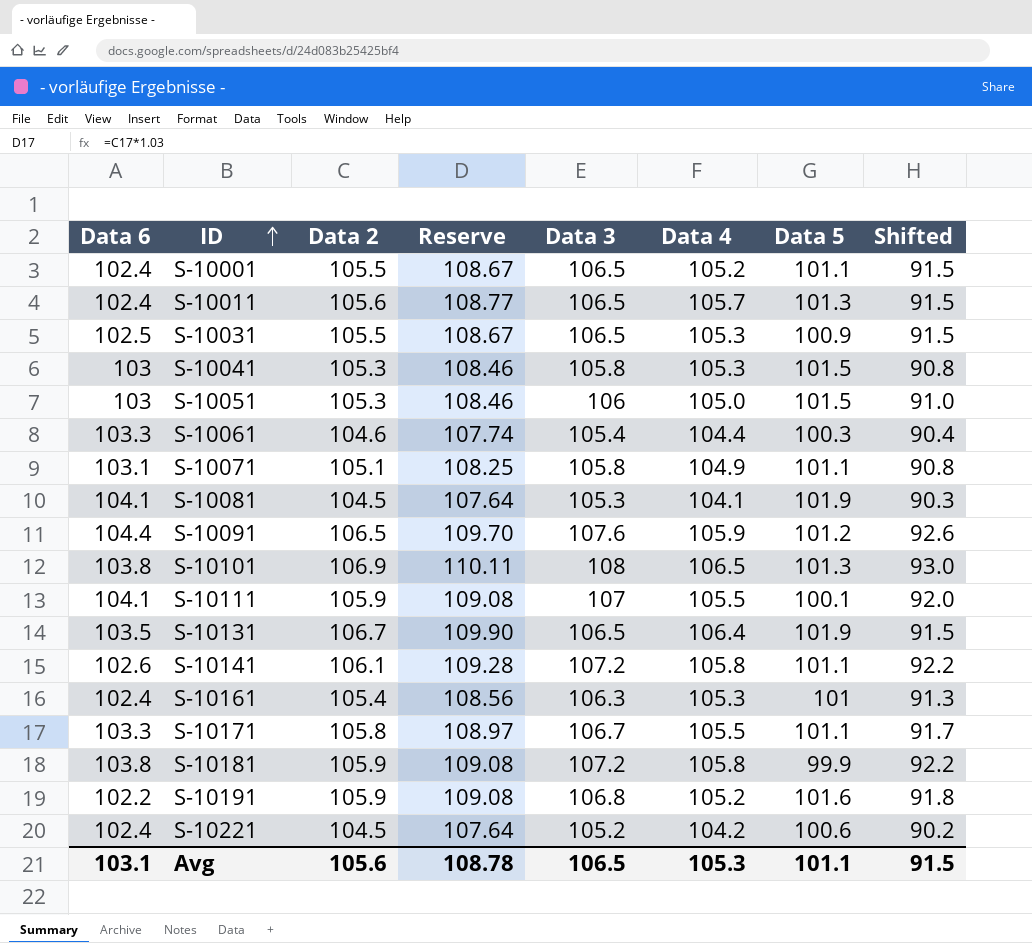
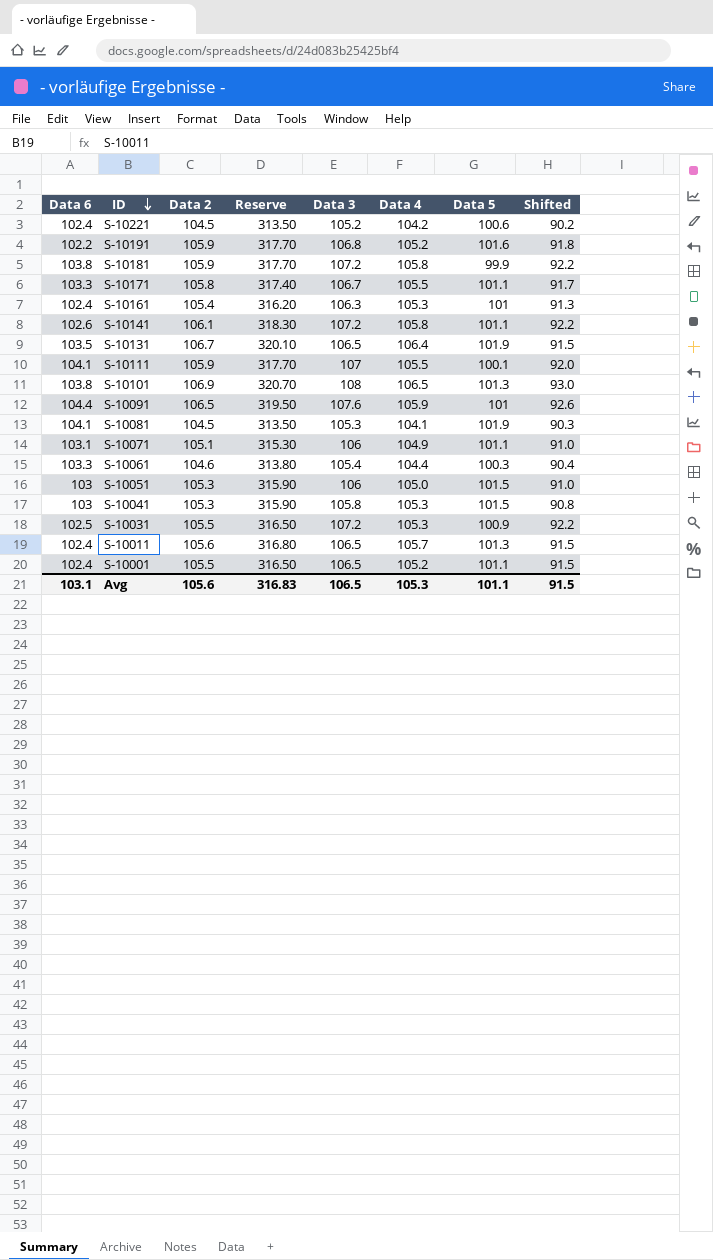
row order: ID ascending -> ID descending
column Reserve | formula: [Data 2] * 1.03 -> [Data 2] * 3
S-10091 | Data 5: 101.2 -> 101
S-10071 | Data 3: 105.8 -> 106
S-10071 | Shifted: 90.8 -> 91.0
S-10031 | Data 3: 106.5 -> 107.2
S-10031 | Shifted: 91.5 -> 92.2
Avg | Reserve: 108.78 -> 316.83

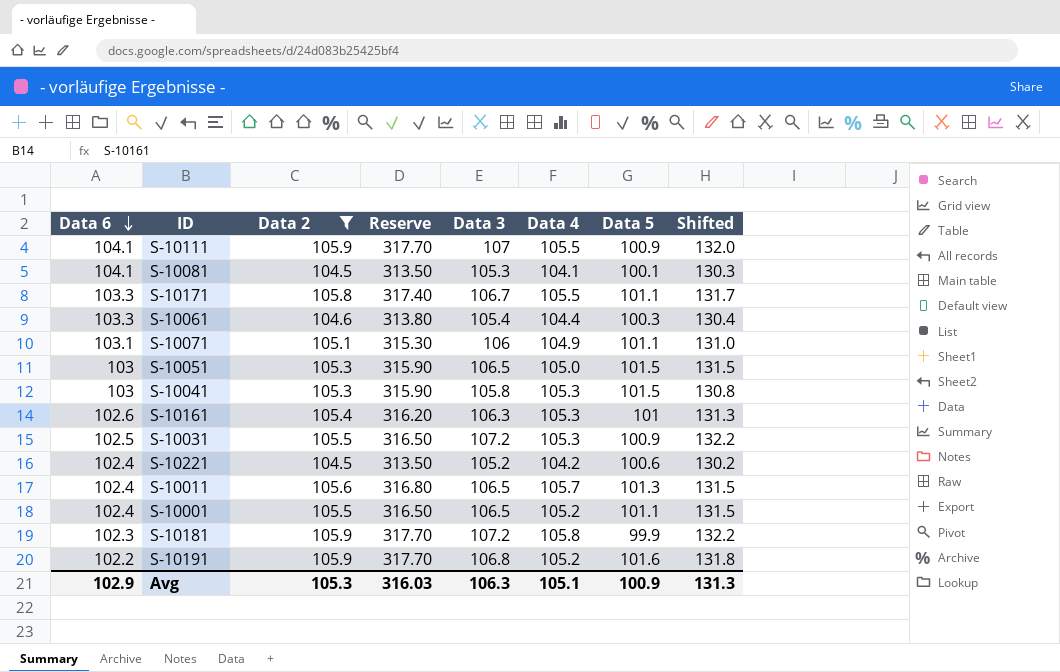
filter: none -> Data 2 <= 105.9
row order: ID descending -> Data 6 descending
column Shifted | formula: [Data 3] - 15 -> [Data 3] + 25
S-10111 | Data 5: 100.1 -> 100.9
S-10081 | Data 5: 101.9 -> 100.1
S-10051 | Data 3: 106 -> 106.5
S-10161 | Data 6: 102.4 -> 102.6
S-10181 | Data 6: 103.8 -> 102.3
Avg | Data 6: 103.1 -> 102.9
Avg | Data 2: 105.6 -> 105.3
Avg | Reserve: 316.83 -> 316.03
Avg | Data 3: 106.5 -> 106.3
Avg | Data 4: 105.3 -> 105.1
Avg | Data 5: 101.1 -> 100.9
Avg | Shifted: 91.5 -> 131.3

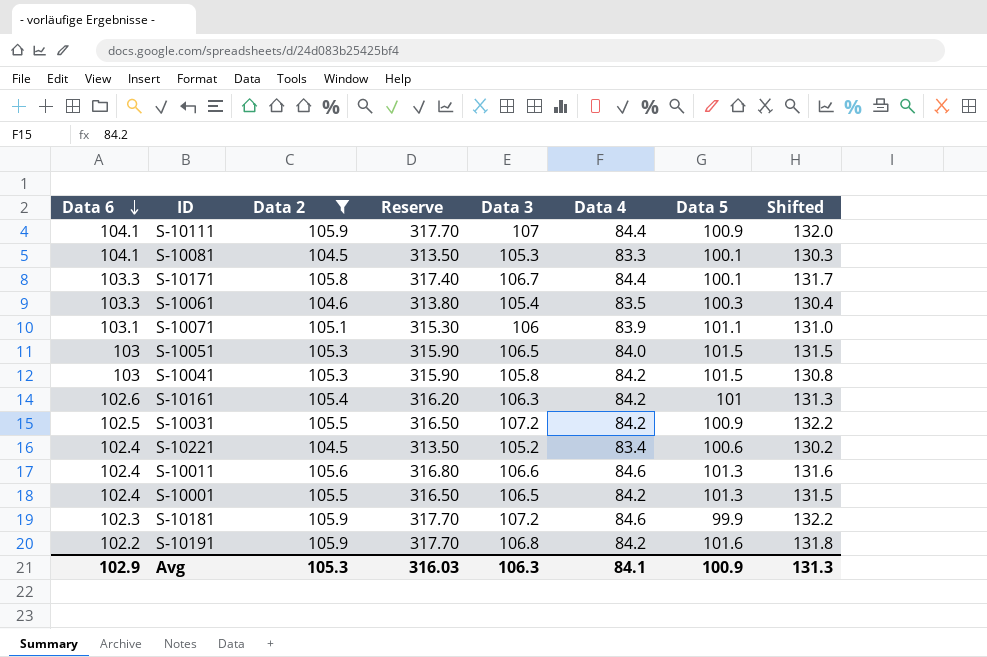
S-10111 | Data 4: 105.5 -> 84.4
S-10081 | Data 4: 104.1 -> 83.3
S-10171 | Data 4: 105.5 -> 84.4
S-10171 | Data 5: 101.1 -> 100.1
S-10061 | Data 4: 104.4 -> 83.5
S-10071 | Data 4: 104.9 -> 83.9
S-10051 | Data 4: 105.0 -> 84.0
S-10041 | Data 4: 105.3 -> 84.2
S-10161 | Data 4: 105.3 -> 84.2
S-10031 | Data 4: 105.3 -> 84.2
S-10221 | Data 4: 104.2 -> 83.4
S-10011 | Data 3: 106.5 -> 106.6
S-10011 | Data 4: 105.7 -> 84.6
S-10011 | Shifted: 131.5 -> 131.6
S-10001 | Data 4: 105.2 -> 84.2
S-10001 | Data 5: 101.1 -> 101.3
S-10181 | Data 4: 105.8 -> 84.6
S-10191 | Data 4: 105.2 -> 84.2
Avg | Data 4: 105.1 -> 84.1

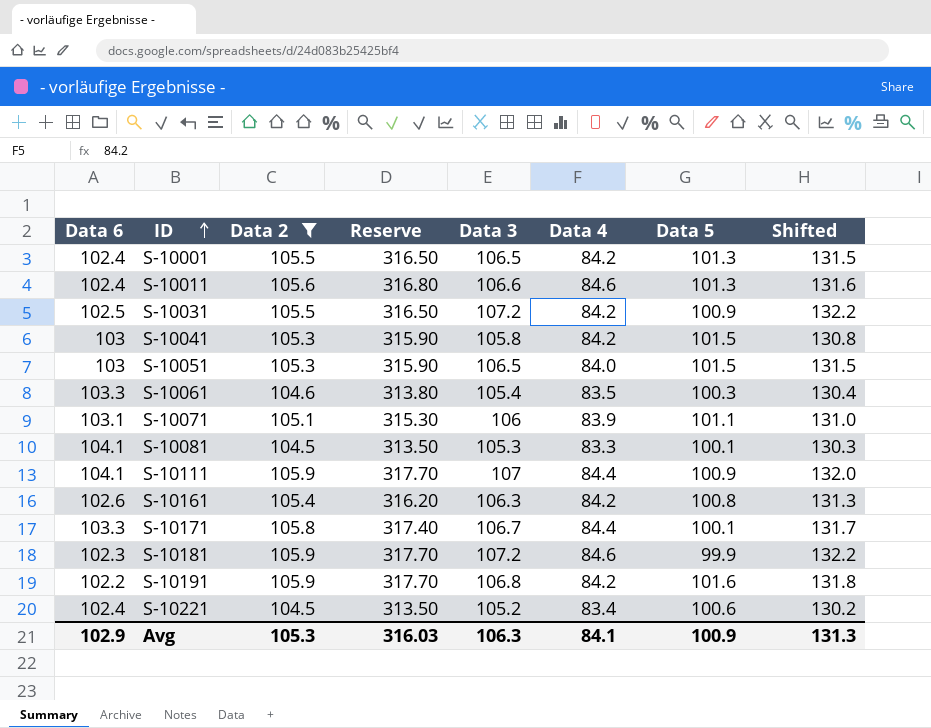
row order: Data 6 descending -> ID ascending
S-10161 | Data 5: 101 -> 100.8

